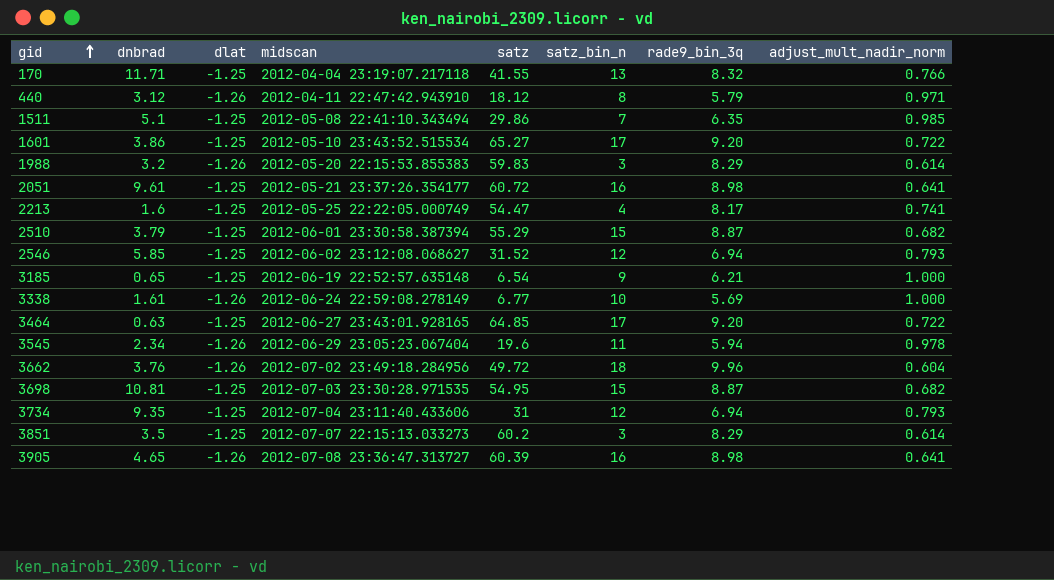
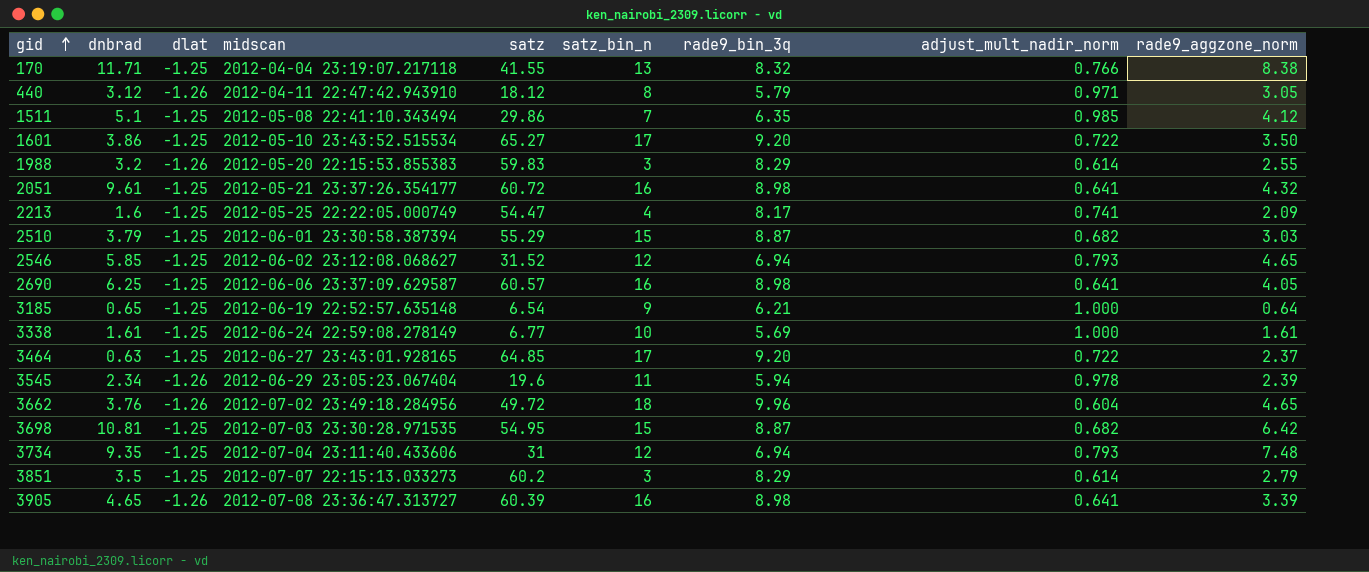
column rade9_aggzone_norm | position: none -> 9
row 2690: none -> 6.25 | -1.25 | 2012-06-06 23:37:09.629587 | 60.57 | 16 | 8.98 | 0.641 | 4.05
3338 | dlat: -1.26 -> -1.25

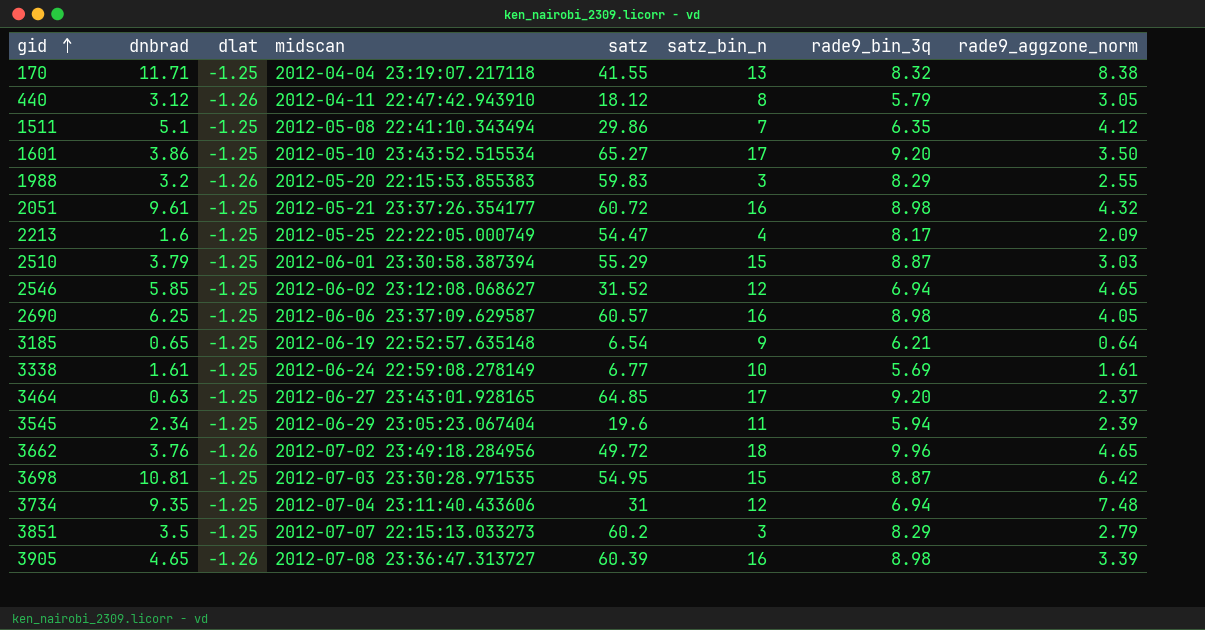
column adjust_mult_nadir_norm | position: 8 -> none
3545 | dlat: -1.26 -> -1.25

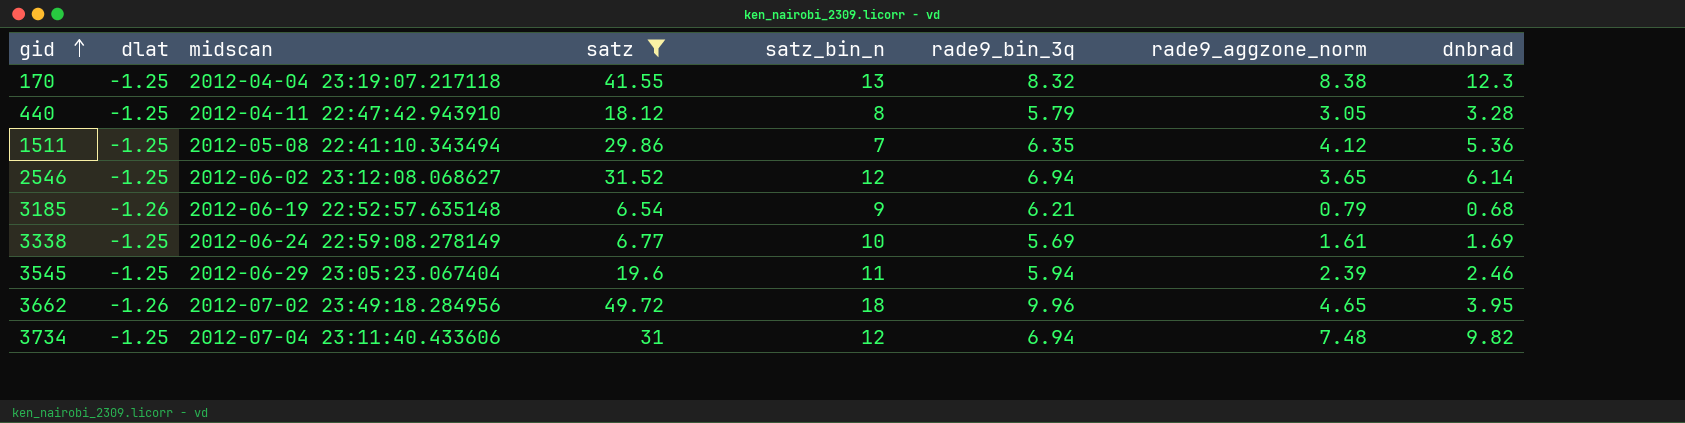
filter: none -> satz <= 49.72
column dnbrad | position: 2 -> 8
170 | dnbrad: 11.71 -> 12.3
440 | dlat: -1.26 -> -1.25
440 | dnbrad: 3.12 -> 3.28
1511 | dnbrad: 5.1 -> 5.36
2546 | rade9_aggzone_norm: 4.65 -> 3.65
2546 | dnbrad: 5.85 -> 6.14
3185 | dlat: -1.25 -> -1.26
3185 | rade9_aggzone_norm: 0.64 -> 0.79
3185 | dnbrad: 0.65 -> 0.68
3338 | dnbrad: 1.61 -> 1.69
3545 | dnbrad: 2.34 -> 2.46
3662 | dnbrad: 3.76 -> 3.95
3734 | dnbrad: 9.35 -> 9.82

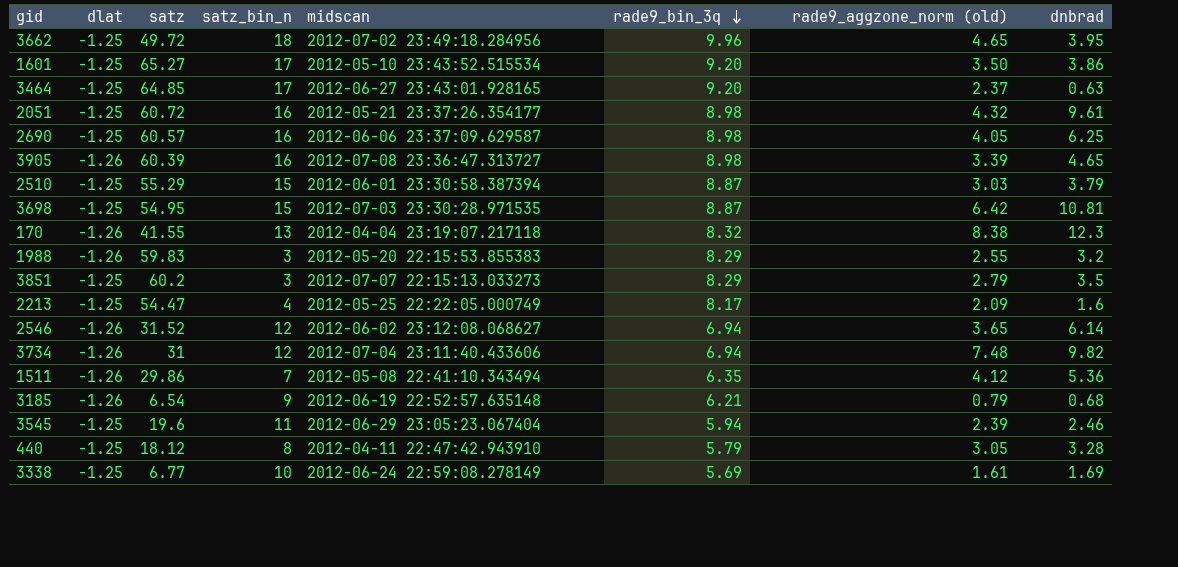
filter: satz <= 49.72 -> none
row order: gid ascending -> rade9_bin_3q descending
column midscan | position: 3 -> 5
column name: rade9_aggzone_norm -> rade9_aggzone_norm (old)
3662 | dlat: -1.26 -> -1.25
170 | dlat: -1.25 -> -1.26
2546 | dlat: -1.25 -> -1.26
3734 | dlat: -1.25 -> -1.26
1511 | dlat: -1.25 -> -1.26

